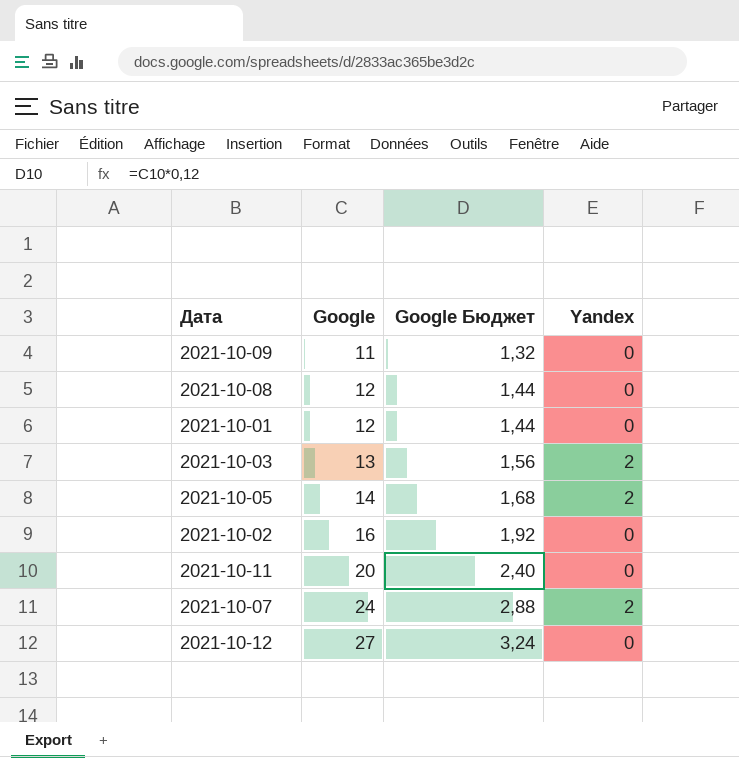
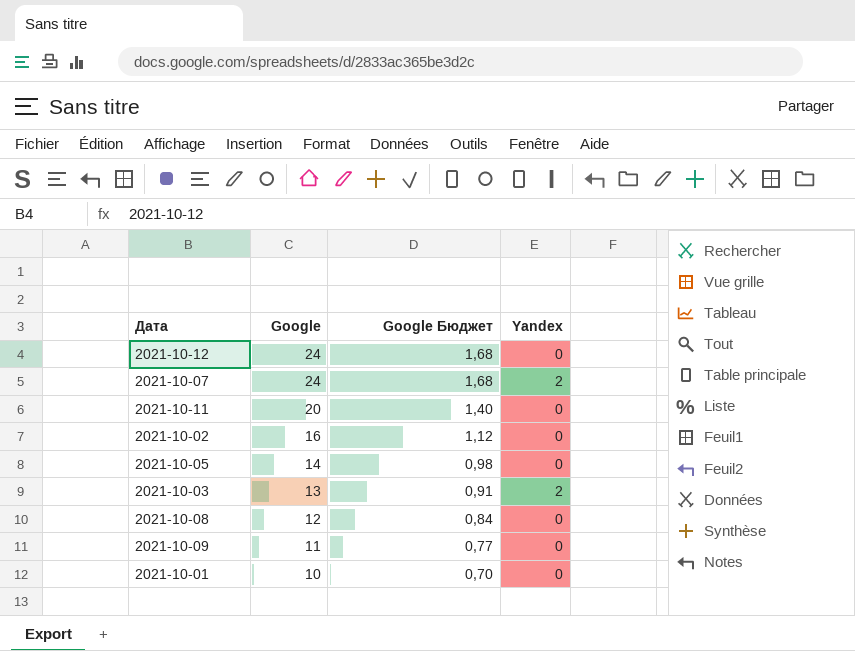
row order: Google ascending -> Google descending
column Google Бюджет | formula: [Google] * 0,12 -> [Google] * 0,07
2021-10-12 | Google: 27 -> 24
2021-10-05 | Yandex: 2 -> 0
2021-10-01 | Google: 12 -> 10

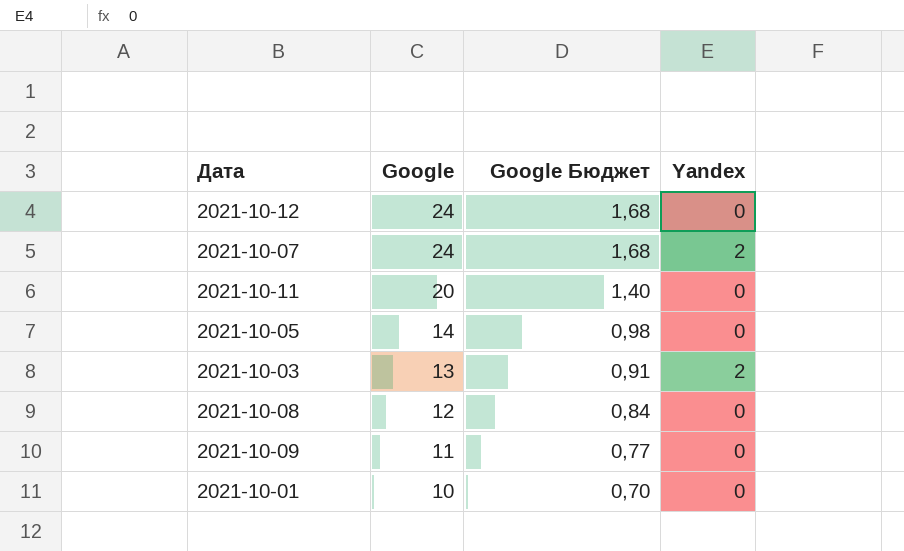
row 2021-10-02: 16 | 1,12 | 0 -> none

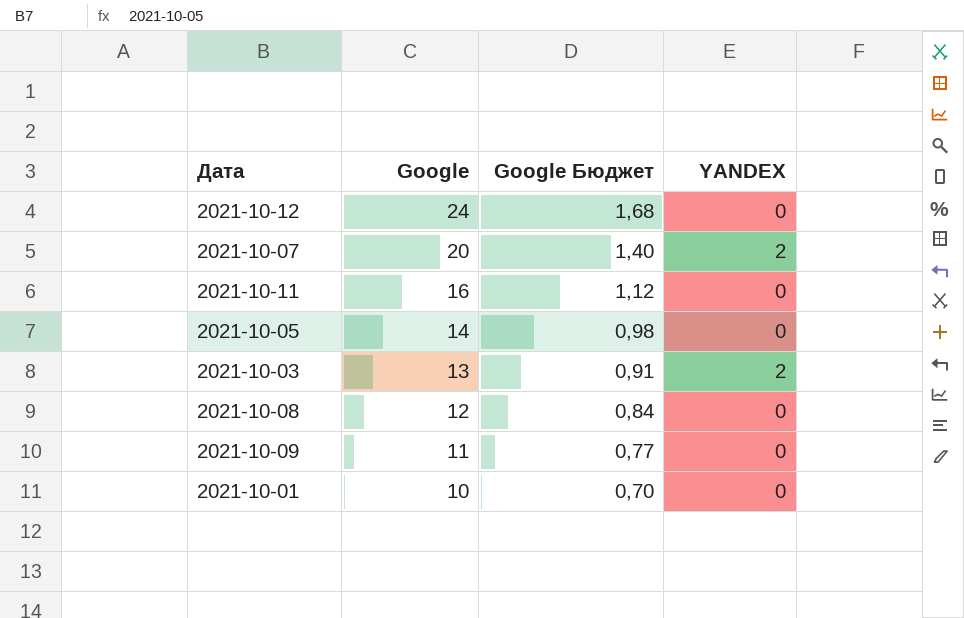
column name: Yandex -> YANDEX
2021-10-07 | Google: 24 -> 20
2021-10-07 | Google Бюджет: 1,68 -> 1,40
2021-10-11 | Google: 20 -> 16
2021-10-11 | Google Бюджет: 1,40 -> 1,12

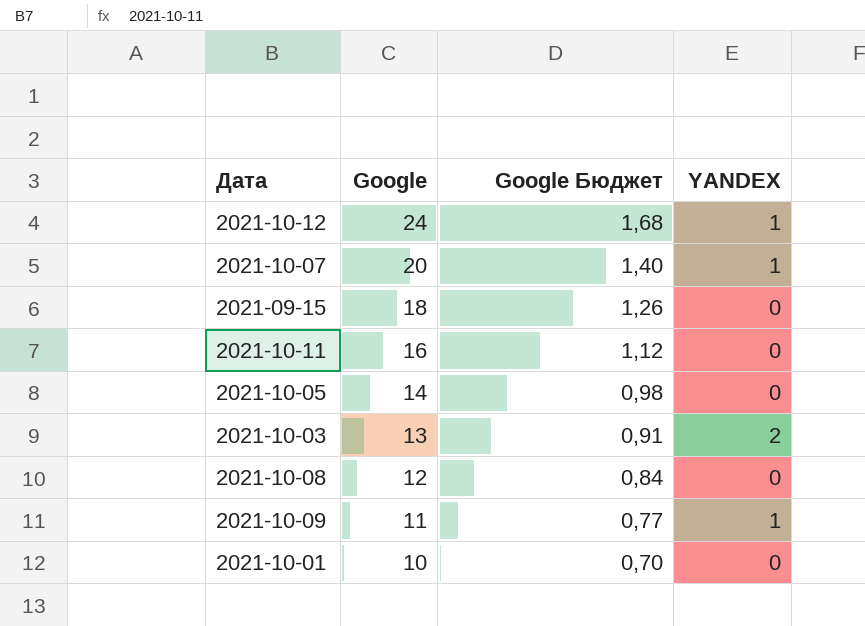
2021-10-12 | YANDEX: 0 -> 1
2021-10-07 | YANDEX: 2 -> 1
row 2021-09-15: none -> 18 | 1,26 | 0
2021-10-09 | YANDEX: 0 -> 1

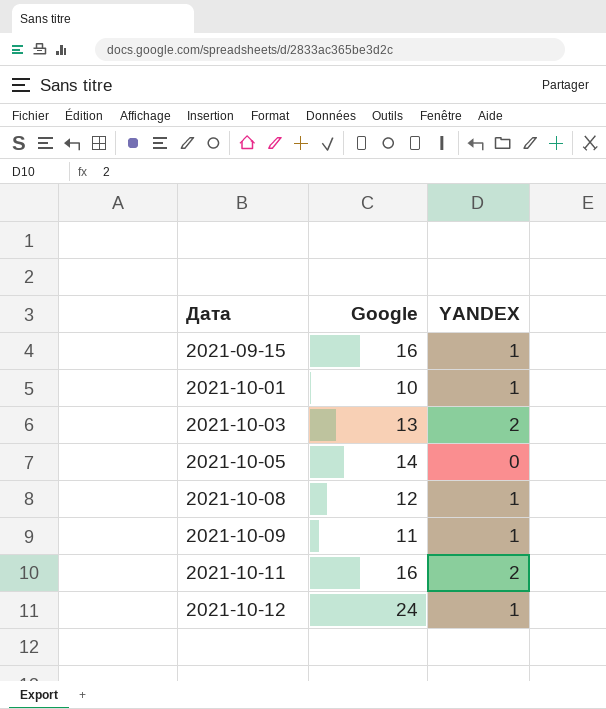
row order: Google descending -> Дата ascending
column Google Бюджет | formula: [Google] * 0,07 -> none
row 2021-10-07: 20 | 1,40 | 1 -> none
2021-09-15 | Google: 18 -> 16
2021-09-15 | YANDEX: 0 -> 1
2021-10-01 | YANDEX: 0 -> 1
2021-10-08 | YANDEX: 0 -> 1
2021-10-11 | YANDEX: 0 -> 2

